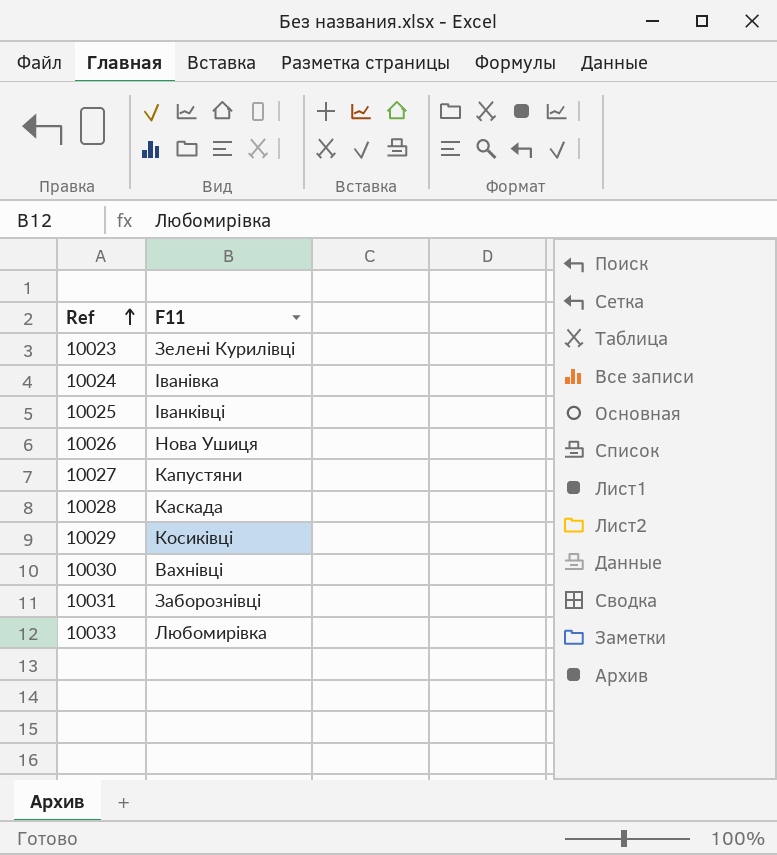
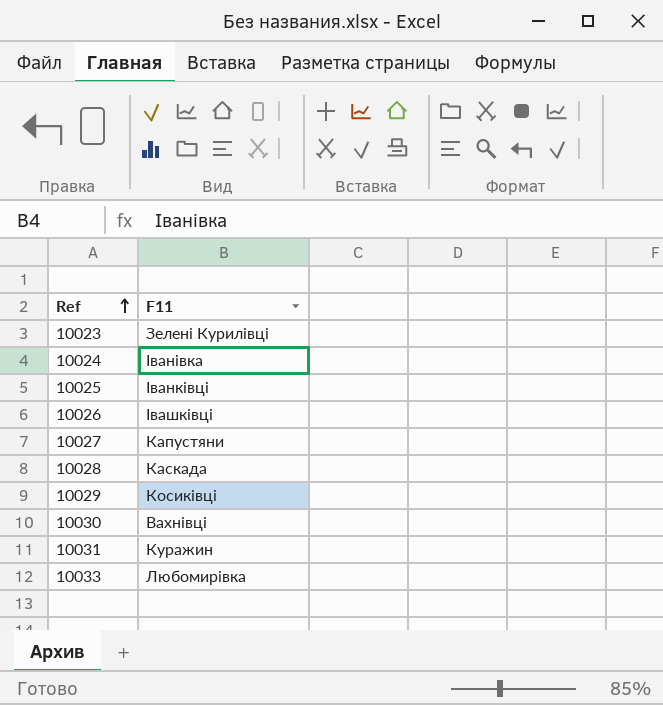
10026 | F11: Нова Ушиця -> Івашківці
10031 | F11: Заборознівці -> Куражин

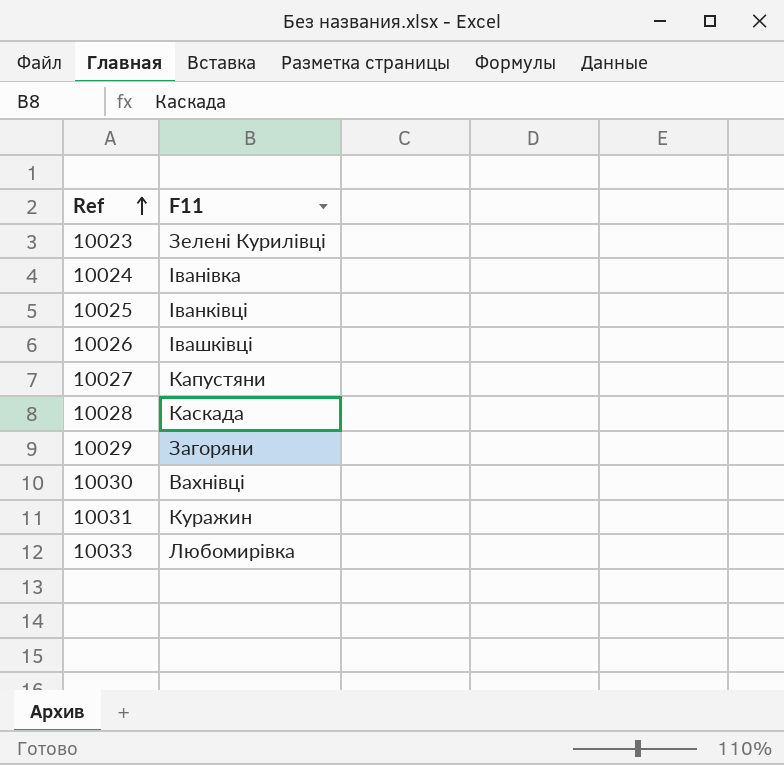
10029 | F11: Косиківці -> Загоряни

